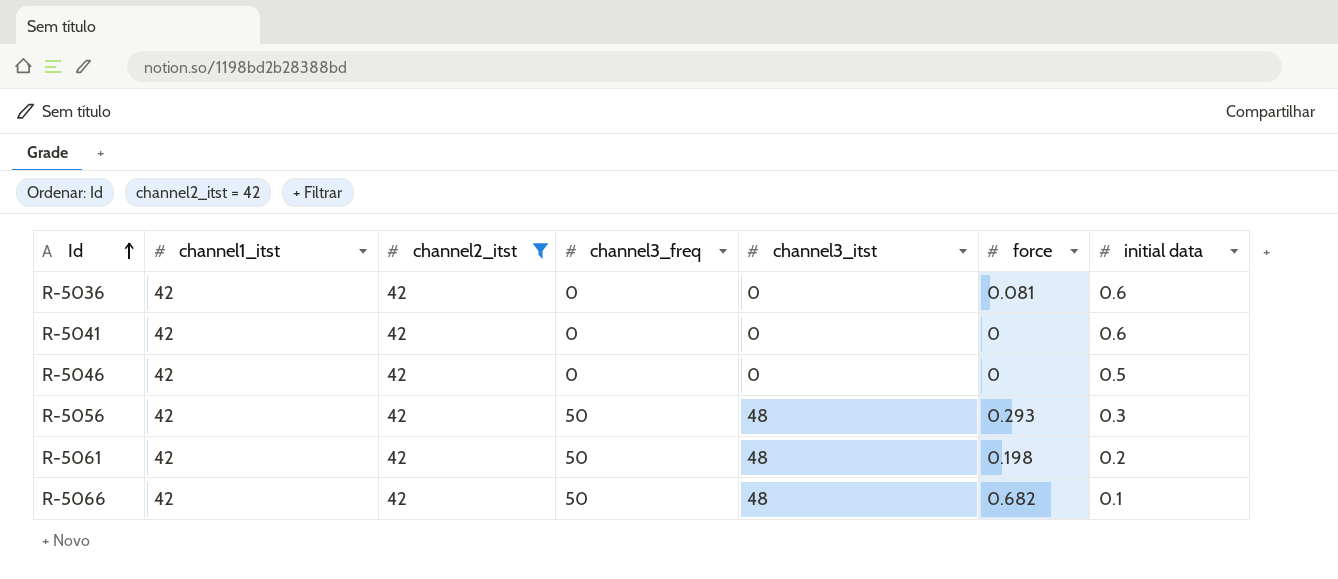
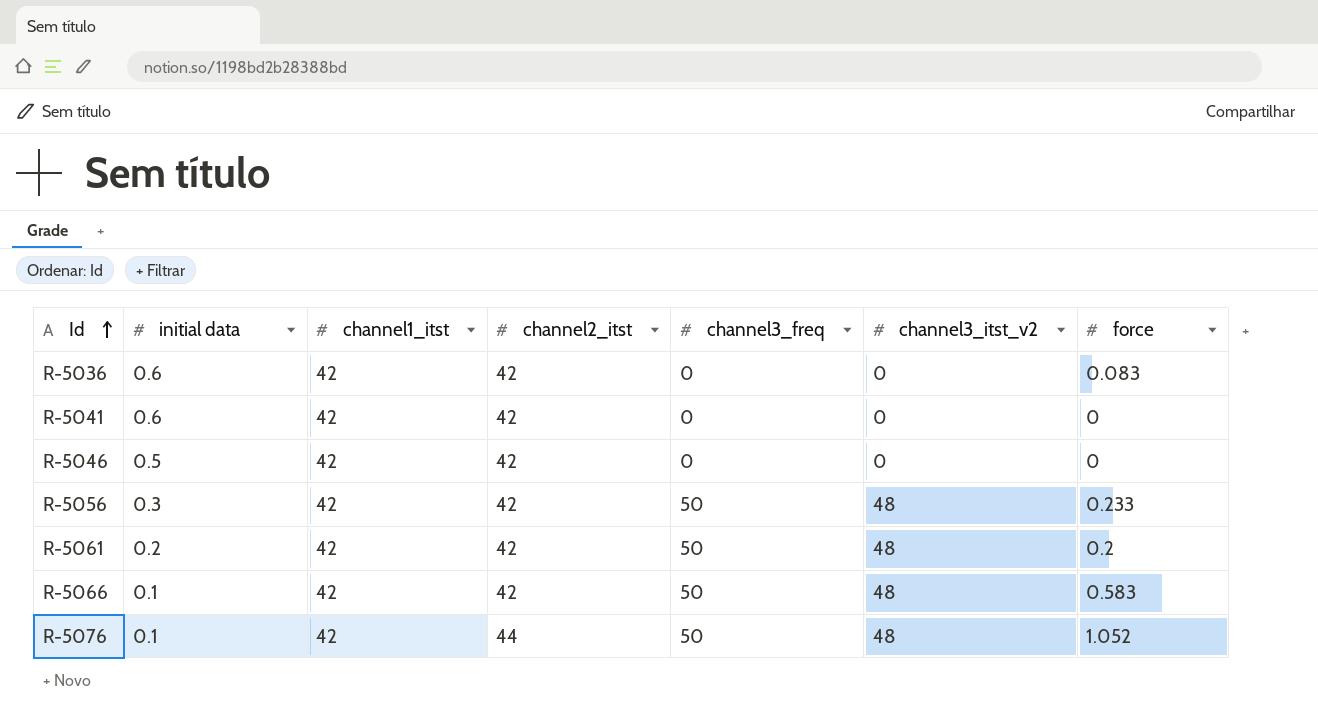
filter: channel2_itst = 42 -> none
column initial data | position: 7 -> 2
column name: channel3_itst -> channel3_itst_v2
R-5036 | force: 0.081 -> 0.083
R-5056 | force: 0.293 -> 0.233
R-5061 | force: 0.198 -> 0.2
R-5066 | force: 0.682 -> 0.583

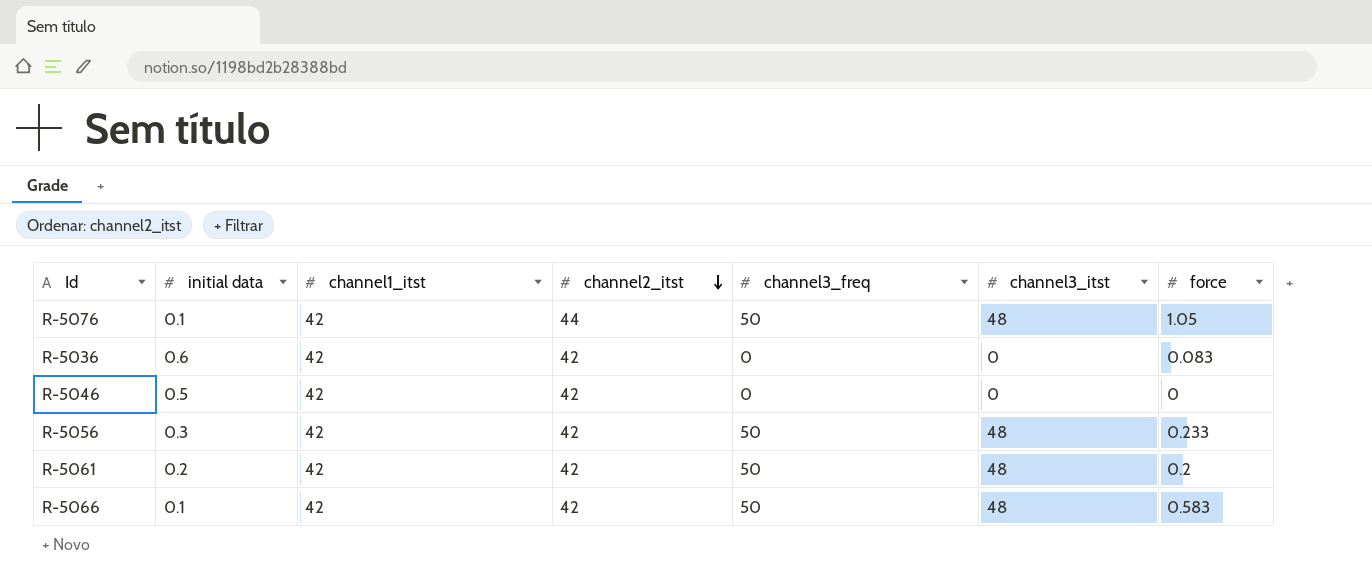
row order: Id ascending -> channel2_itst descending
column name: channel3_itst_v2 -> channel3_itst
row R-5041: 0.6 | 42 | 42 | 0 | 0 | 0 -> none
R-5076 | force: 1.052 -> 1.05

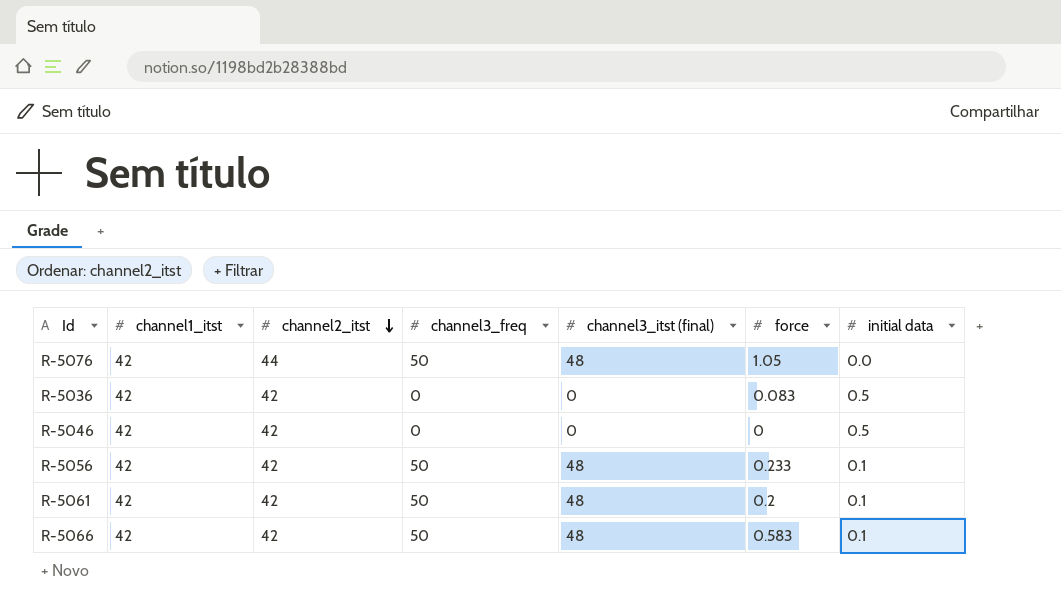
column name: channel3_itst -> channel3_itst (final)
column initial data | position: 2 -> 7
R-5076 | initial data: 0.1 -> 0.0
R-5036 | initial data: 0.6 -> 0.5
R-5056 | initial data: 0.3 -> 0.1
R-5061 | initial data: 0.2 -> 0.1

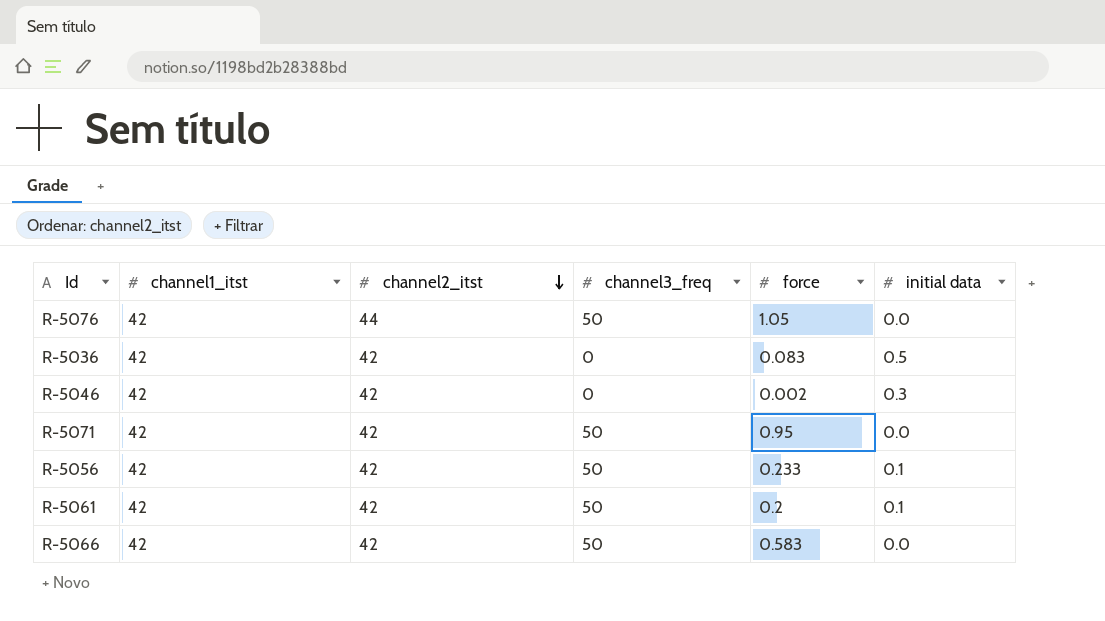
column channel3_itst (final) | position: 5 -> none
R-5046 | force: 0 -> 0.002
R-5046 | initial data: 0.5 -> 0.3
row R-5071: none -> 42 | 42 | 50 | 0.95 | 0.0
R-5066 | initial data: 0.1 -> 0.0

